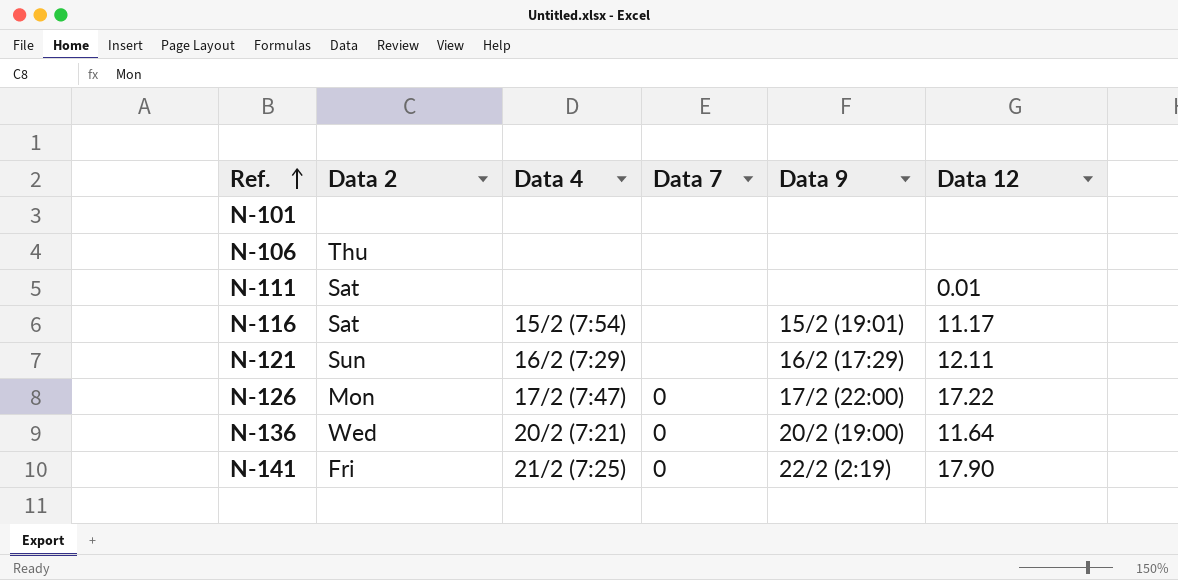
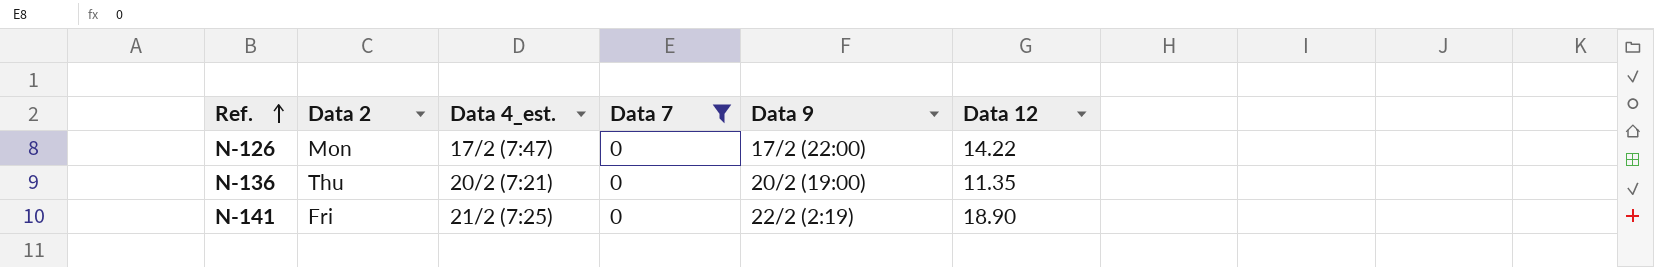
filter: none -> Data 7 = 0
column name: Data 4 -> Data 4_est.
N-126 | Data 12: 17.22 -> 14.22
N-136 | Data 2: Wed -> Thu
N-136 | Data 12: 11.64 -> 11.35
N-141 | Data 12: 17.90 -> 18.90

